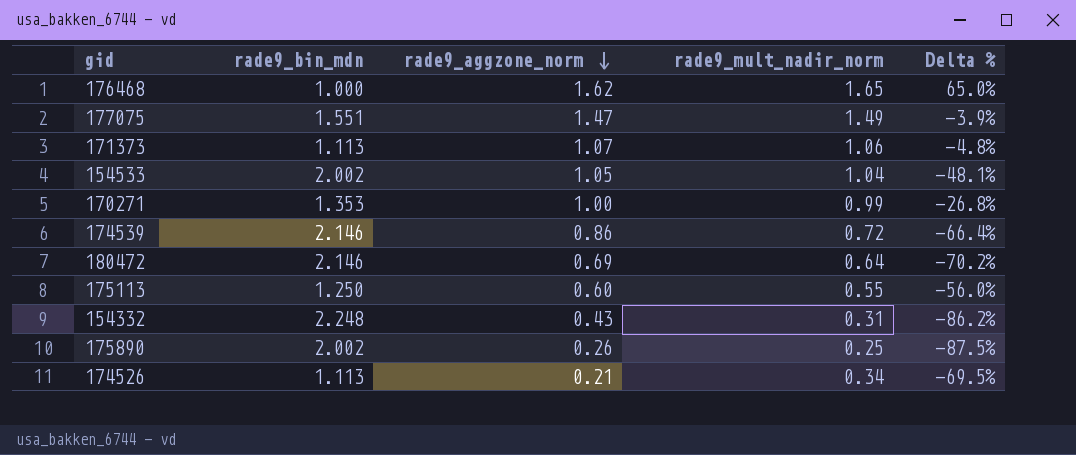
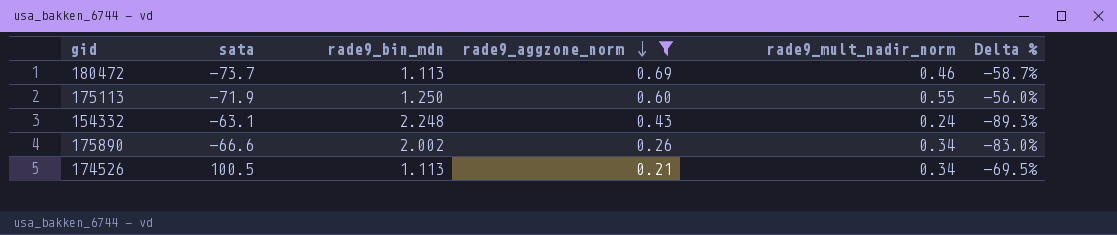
filter: none -> rade9_aggzone_norm <= 0.69
column sata | position: none -> 2
180472 | rade9_bin_mdn: 2.146 -> 1.113
180472 | rade9_mult_nadir_norm: 0.64 -> 0.46
180472 | Delta %: -70.2% -> -58.7%
154332 | rade9_mult_nadir_norm: 0.31 -> 0.24
154332 | Delta %: -86.2% -> -89.3%
175890 | rade9_mult_nadir_norm: 0.25 -> 0.34
175890 | Delta %: -87.5% -> -83.0%

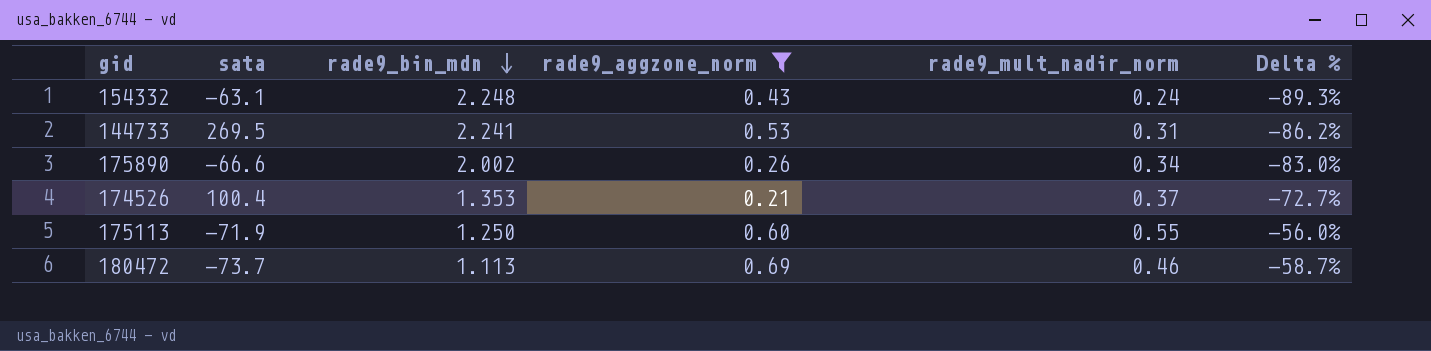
row order: rade9_aggzone_norm descending -> rade9_bin_mdn descending
row 144733: none -> 269.5 | 2.241 | 0.53 | 0.31 | -86.2%
174526 | sata: 100.5 -> 100.4
174526 | rade9_bin_mdn: 1.113 -> 1.353
174526 | rade9_mult_nadir_norm: 0.34 -> 0.37
174526 | Delta %: -69.5% -> -72.7%

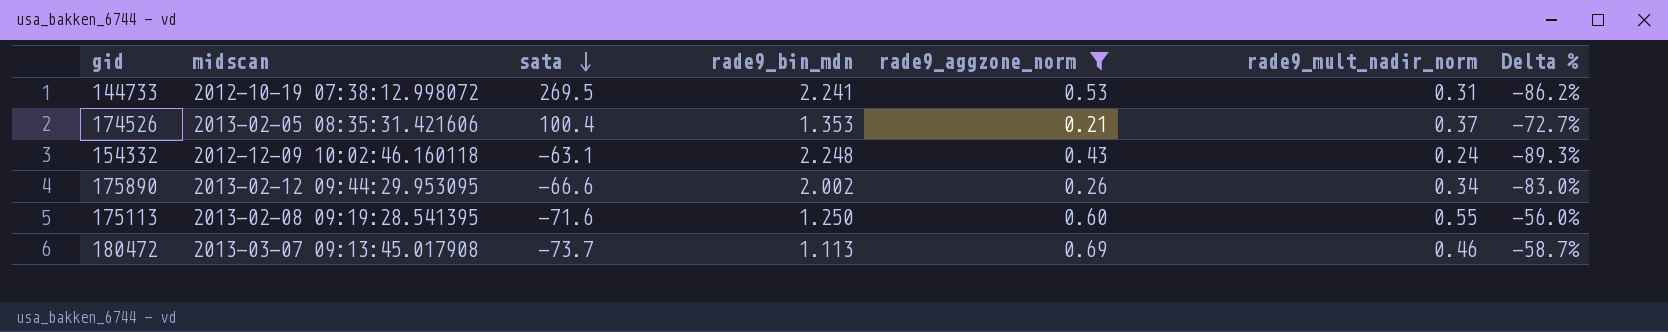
row order: rade9_bin_mdn descending -> sata descending
column midscan | position: none -> 2
175113 | sata: -71.9 -> -71.6

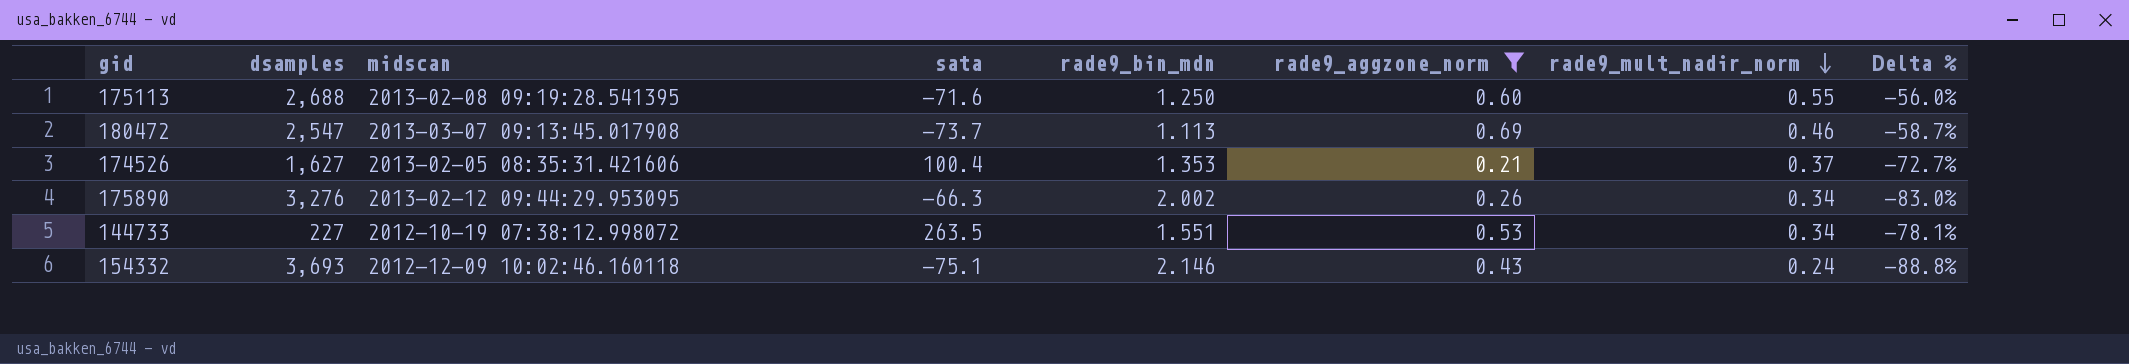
row order: sata descending -> rade9_mult_nadir_norm descending
column dsamples | position: none -> 2
175890 | sata: -66.6 -> -66.3
144733 | sata: 269.5 -> 263.5
144733 | rade9_bin_mdn: 2.241 -> 1.551
144733 | rade9_mult_nadir_norm: 0.31 -> 0.34
144733 | Delta %: -86.2% -> -78.1%
154332 | sata: -63.1 -> -75.1
154332 | rade9_bin_mdn: 2.248 -> 2.146
154332 | Delta %: -89.3% -> -88.8%

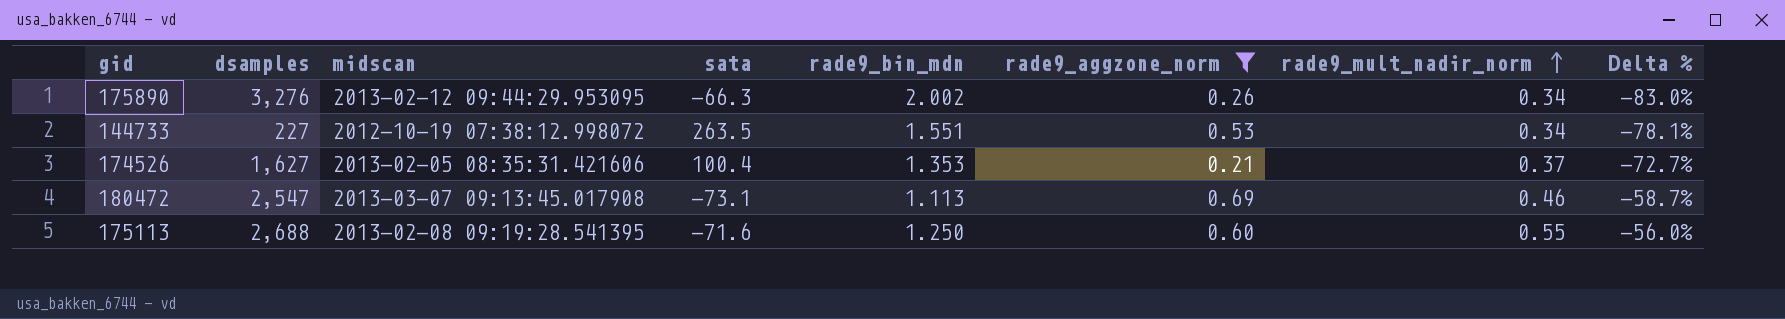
row order: rade9_mult_nadir_norm descending -> rade9_mult_nadir_norm ascending
row 154332: 3,693 | 2012-12-09 10:02:46.160118 | -75.1 | 2.146 | 0.43 | 0.24 | -88.8% -> none
180472 | sata: -73.7 -> -73.1

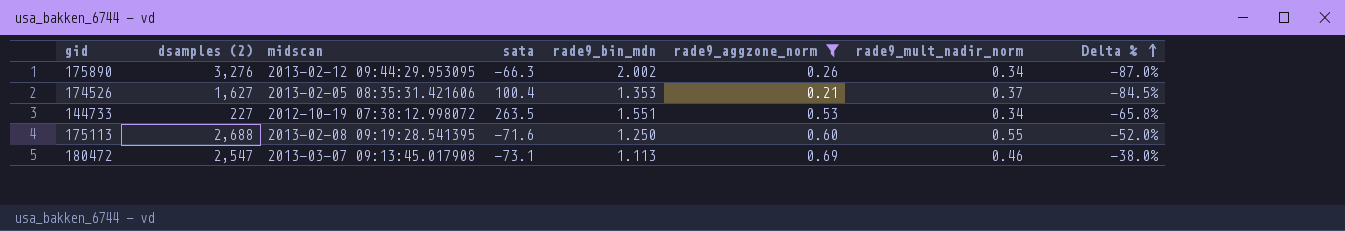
row order: rade9_mult_nadir_norm ascending -> Delta % ascending
column name: dsamples -> dsamples (2)
column Delta % | formula: ([rade9_mult_nadir_norm] - [rade9_bin_mdn]) / [rade9_bin_mdn] -> ([rade9_aggzone_norm] - [rade9_bin_mdn]) / [rade9_bin_mdn]

